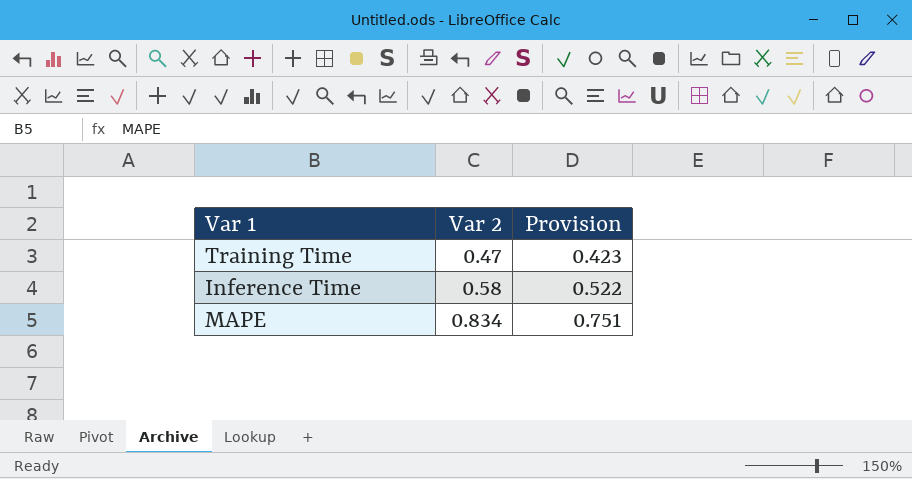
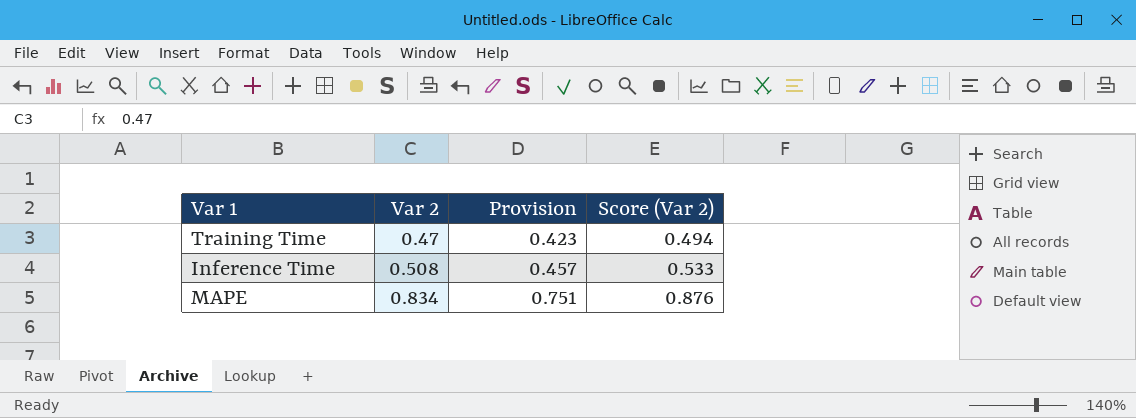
column Score (Var 2) | formula: none -> [Var 2] * 1.05
Inference Time | Var 2: 0.58 -> 0.508
Inference Time | Provision: 0.522 -> 0.457

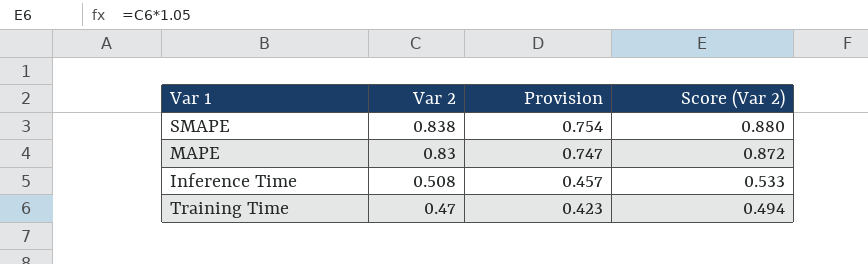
row order: Var 2 ascending -> Var 2 descending
row SMAPE: none -> 0.838 | 0.754 | 0.880
MAPE | Var 2: 0.834 -> 0.83
MAPE | Provision: 0.751 -> 0.747
MAPE | Score (Var 2): 0.876 -> 0.872

